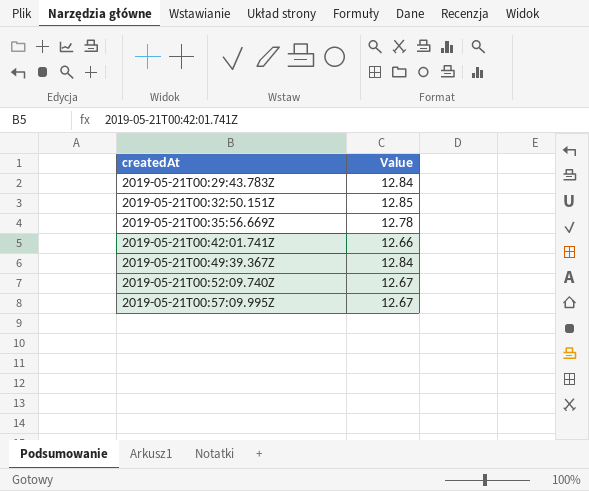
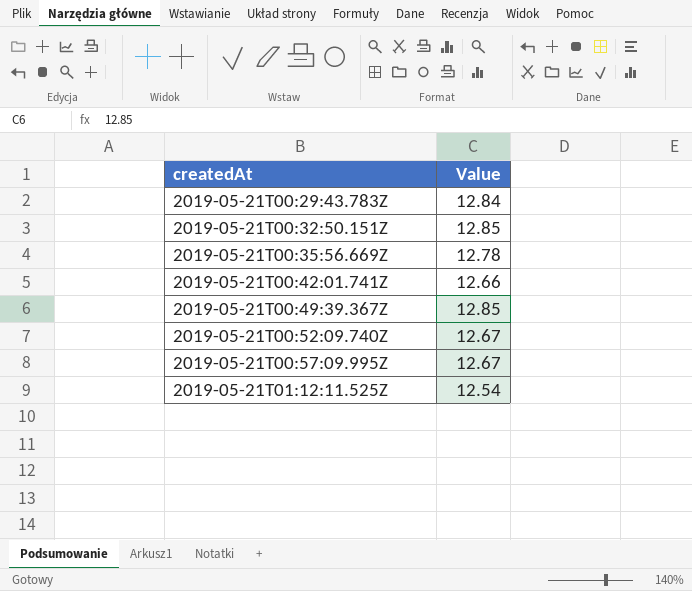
2019-05-21T00:49:39.367Z | Value: 12.84 -> 12.85
row 2019-05-21T01:12:11.525Z: none -> 12.54

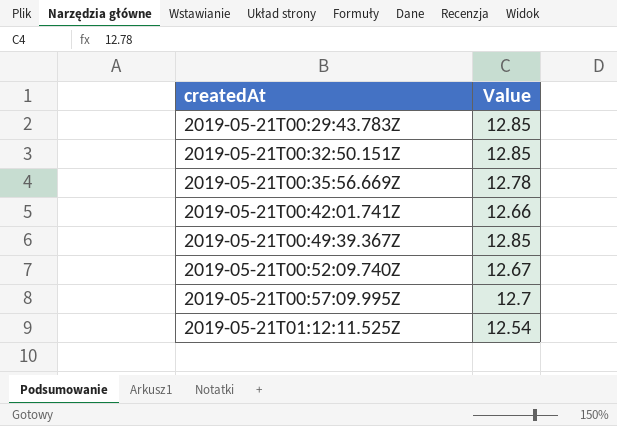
2019-05-21T00:29:43.783Z | Value: 12.84 -> 12.85
2019-05-21T00:57:09.995Z | Value: 12.67 -> 12.7

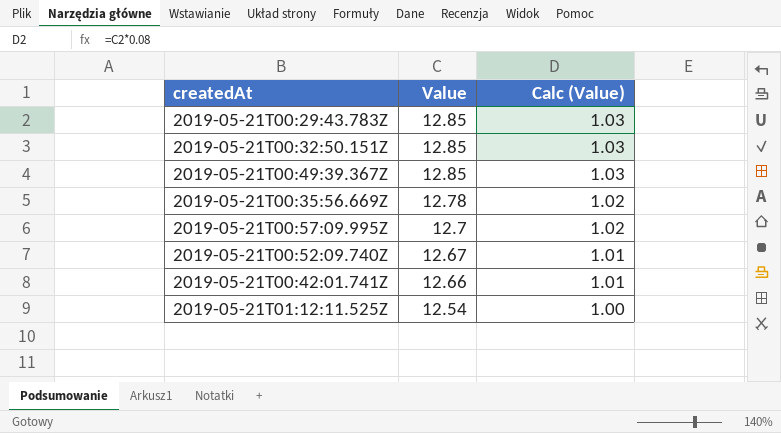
row order: createdAt ascending -> Value descending
column Calc (Value) | formula: none -> [Value] * 0.08

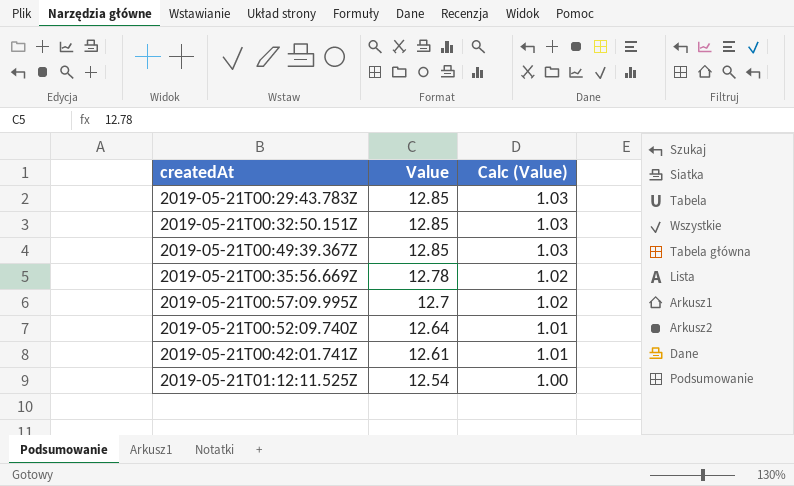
2019-05-21T00:52:09.740Z | Value: 12.67 -> 12.64
2019-05-21T00:42:01.741Z | Value: 12.66 -> 12.61

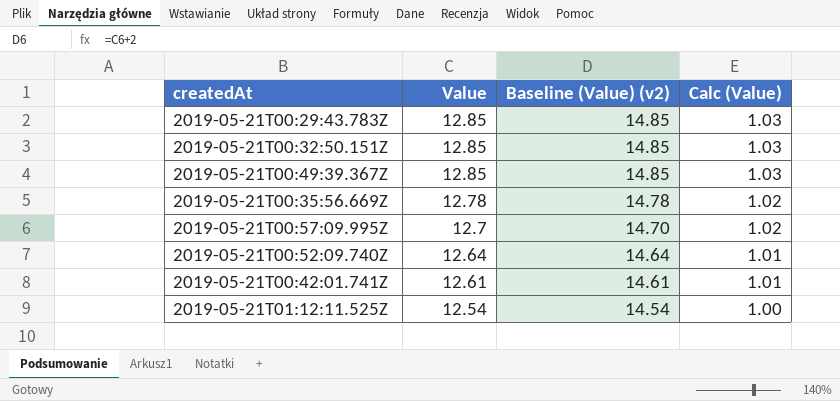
column Baseline (Value) (v2) | formula: none -> [Value] + 2

